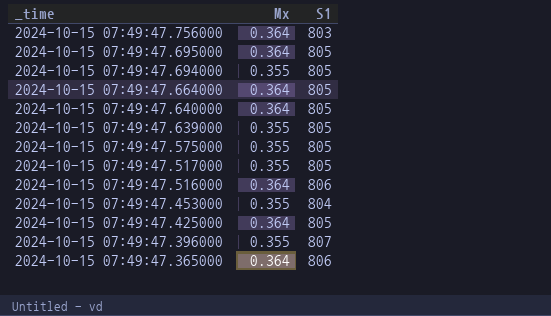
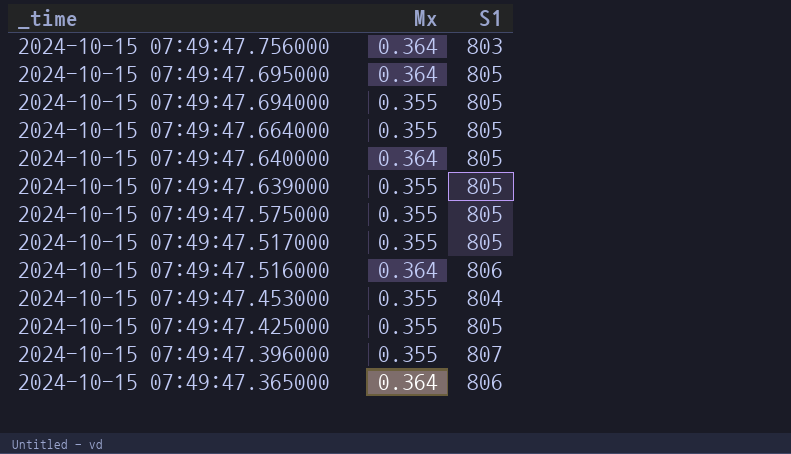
2024-10-15 07:49:47.664000 | Mx: 0.364 -> 0.355
2024-10-15 07:49:47.425000 | Mx: 0.364 -> 0.355

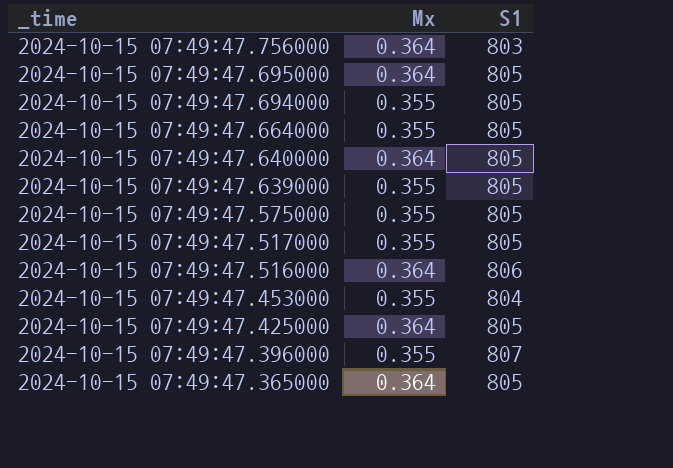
2024-10-15 07:49:47.425000 | Mx: 0.355 -> 0.364
2024-10-15 07:49:47.365000 | S1: 806 -> 805

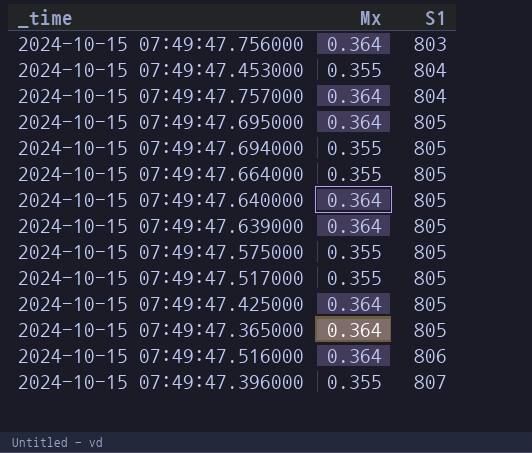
row order: _time descending -> S1 ascending
row 2024-10-15 07:49:47.757000: none -> 0.364 | 804
2024-10-15 07:49:47.639000 | Mx: 0.355 -> 0.364

